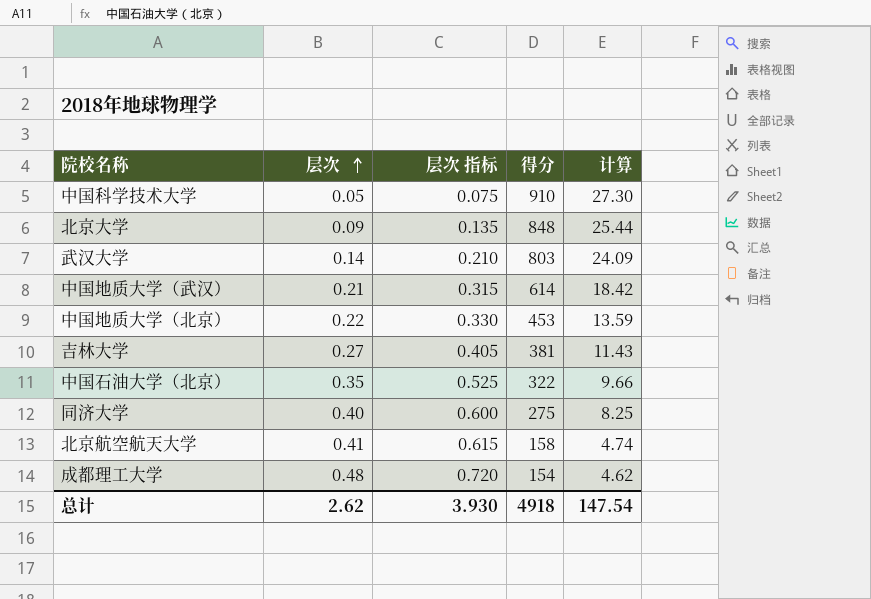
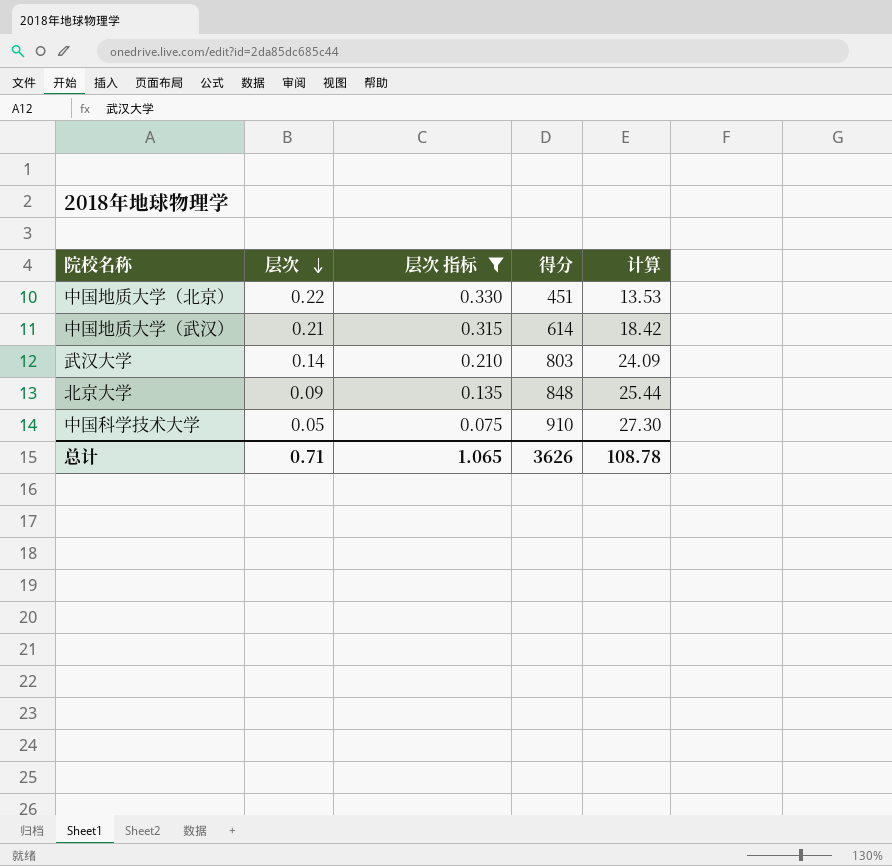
filter: none -> 层次 指标 <= 0.330
row order: 层次 ascending -> 层次 descending
中国地质大学（北京） | 得分: 453 -> 451
中国地质大学（北京） | 计算: 13.59 -> 13.53
总计 | 层次: 2.62 -> 0.71
总计 | 层次 指标: 3.930 -> 1.065
总计 | 得分: 4918 -> 3626
总计 | 计算: 147.54 -> 108.78

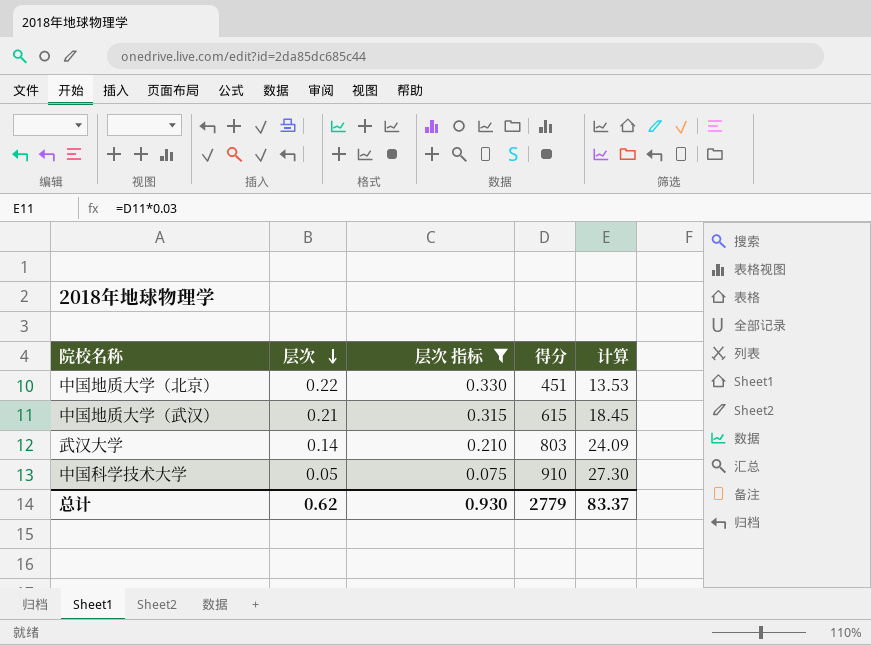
row 北京大学: 0.09 | 0.135 | 848 | 25.44 -> none
中国地质大学（武汉） | 得分: 614 -> 615
中国地质大学（武汉） | 计算: 18.42 -> 18.45
总计 | 层次: 0.71 -> 0.62
总计 | 层次 指标: 1.065 -> 0.930
总计 | 得分: 3626 -> 2779
总计 | 计算: 108.78 -> 83.37

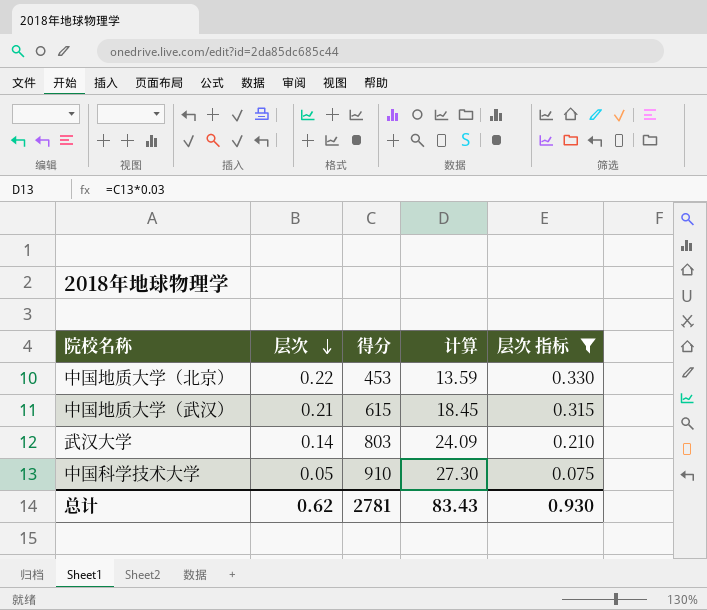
column 层次 指标 | position: 3 -> 5
中国地质大学（北京） | 得分: 451 -> 453
中国地质大学（北京） | 计算: 13.53 -> 13.59
总计 | 得分: 2779 -> 2781
总计 | 计算: 83.37 -> 83.43

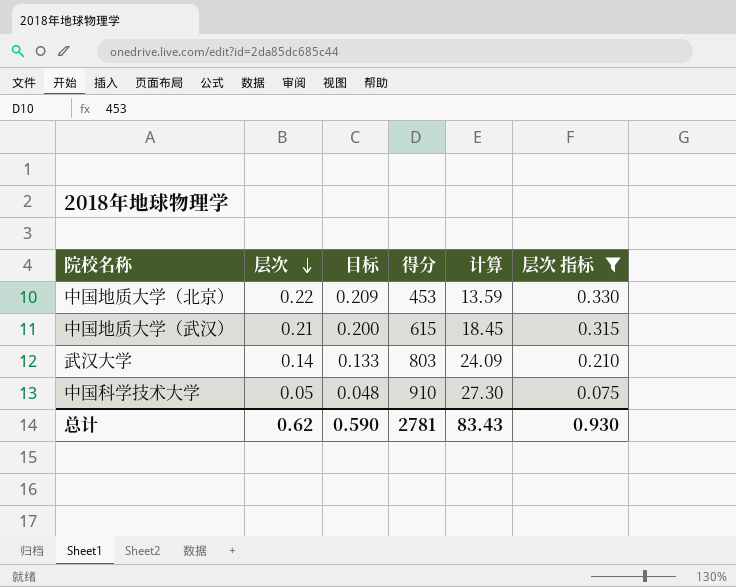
column 目标 | formula: none -> [层次] * 0.95

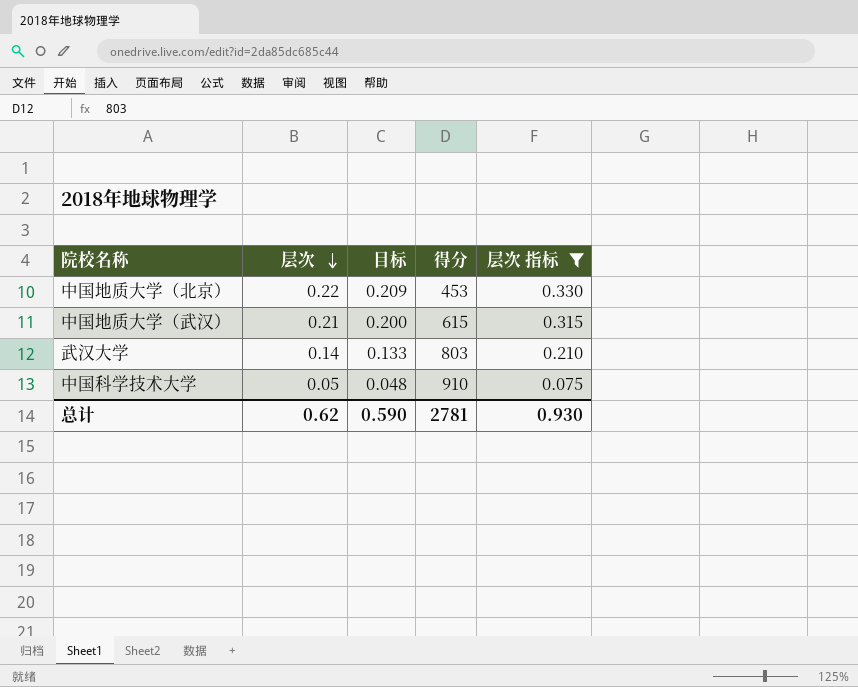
column 计算 | formula: [得分] * 0.03 -> none

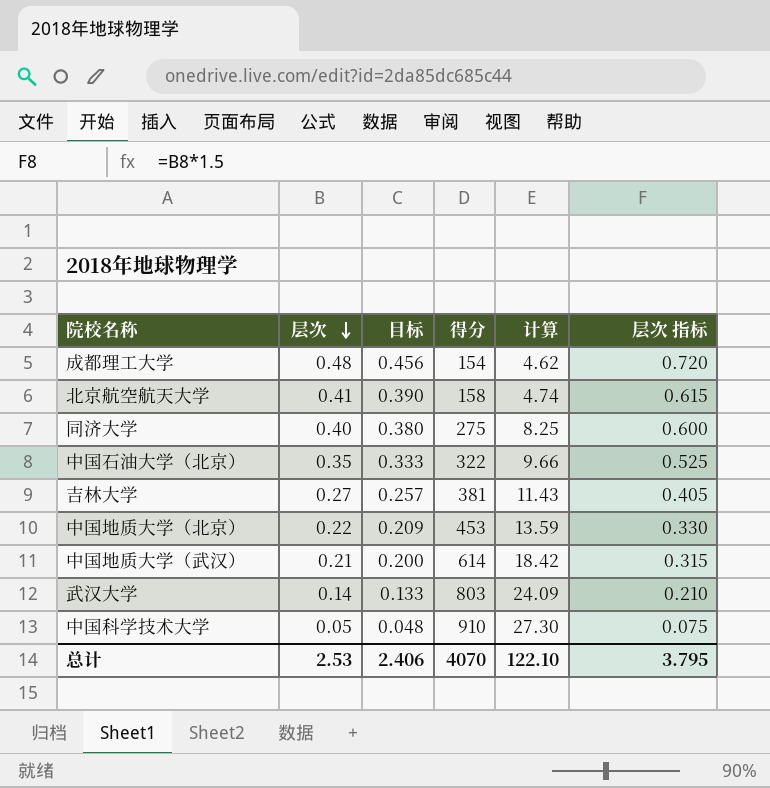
filter: 层次 指标 <= 0.330 -> none
column 计算 | formula: none -> [得分] * 0.03
中国地质大学（武汉） | 得分: 615 -> 614
总计 | 层次: 0.62 -> 2.53
总计 | 目标: 0.590 -> 2.406
总计 | 得分: 2781 -> 4070
总计 | 层次 指标: 0.930 -> 3.795

